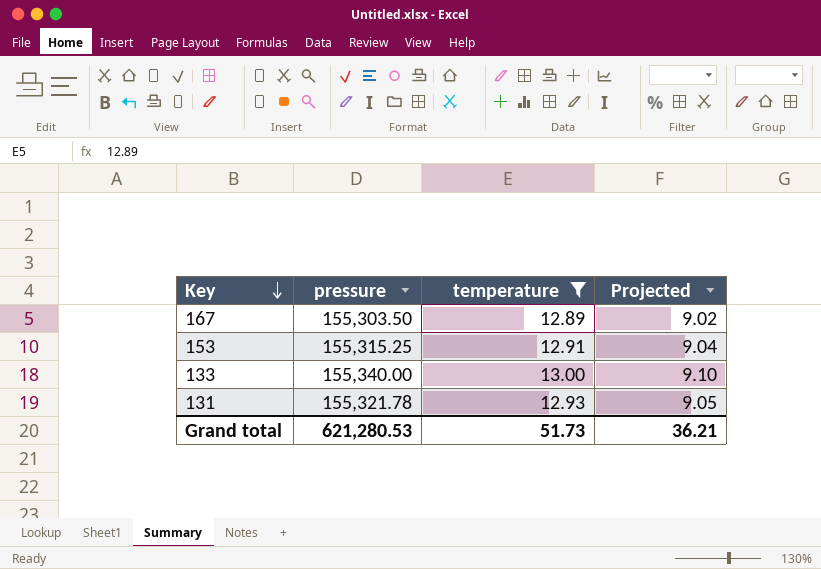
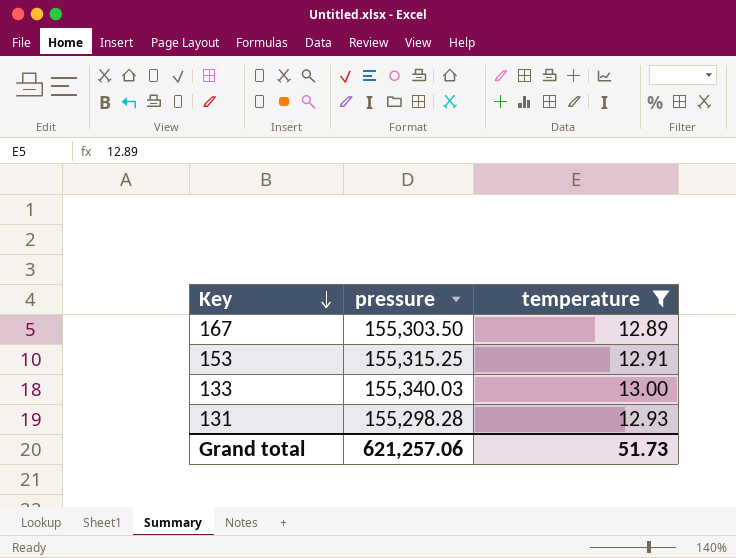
column Projected | formula: [temperature] * 0.7 -> none
133 | pressure: 155,340.00 -> 155,340.03
131 | pressure: 155,321.78 -> 155,298.28
Grand total | pressure: 621,280.53 -> 621,257.06

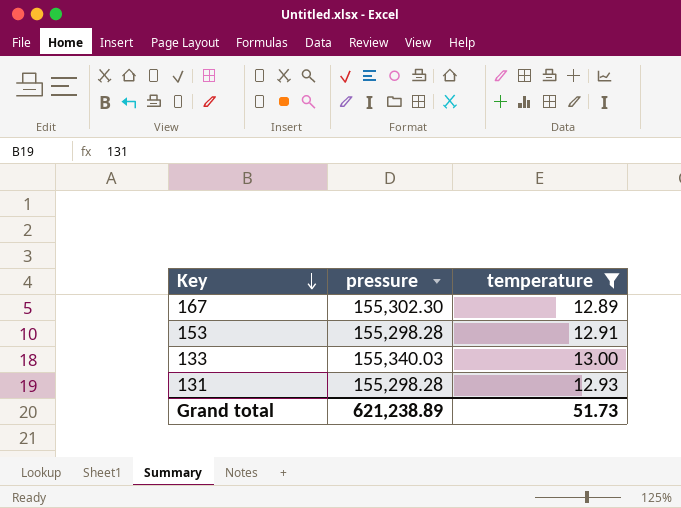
167 | pressure: 155,303.50 -> 155,302.30
153 | pressure: 155,315.25 -> 155,298.28
Grand total | pressure: 621,257.06 -> 621,238.89

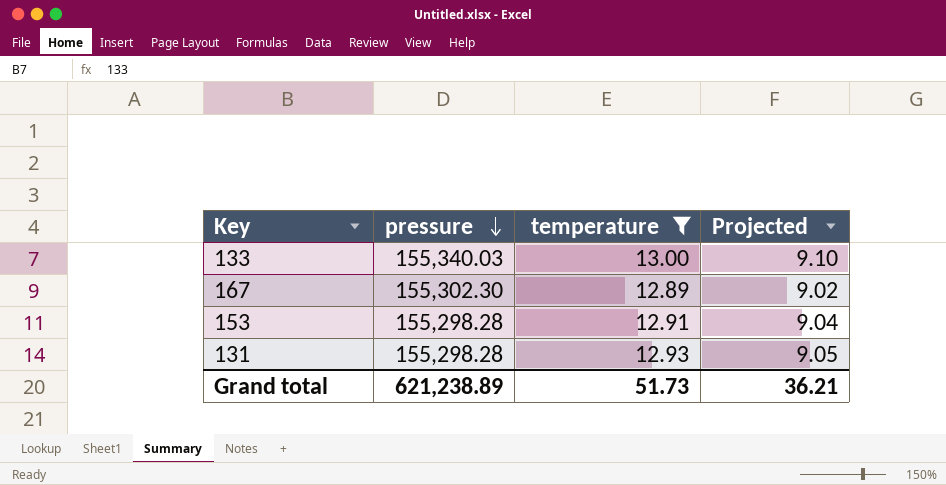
row order: Key descending -> pressure descending
column Projected | formula: none -> [temperature] * 0.7

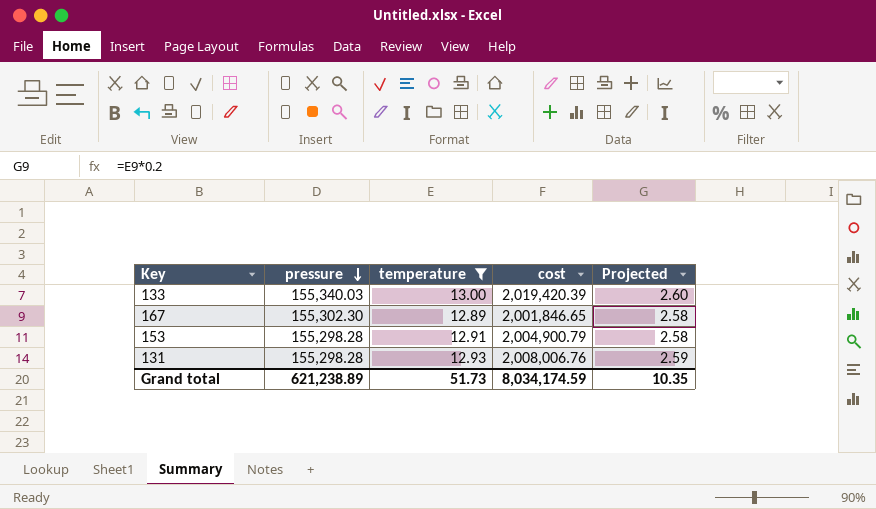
column cost | formula: none -> [pressure] * [temperature]
column Projected | formula: [temperature] * 0.7 -> [temperature] * 0.2
Grand total | Projected: 36.21 -> 10.35

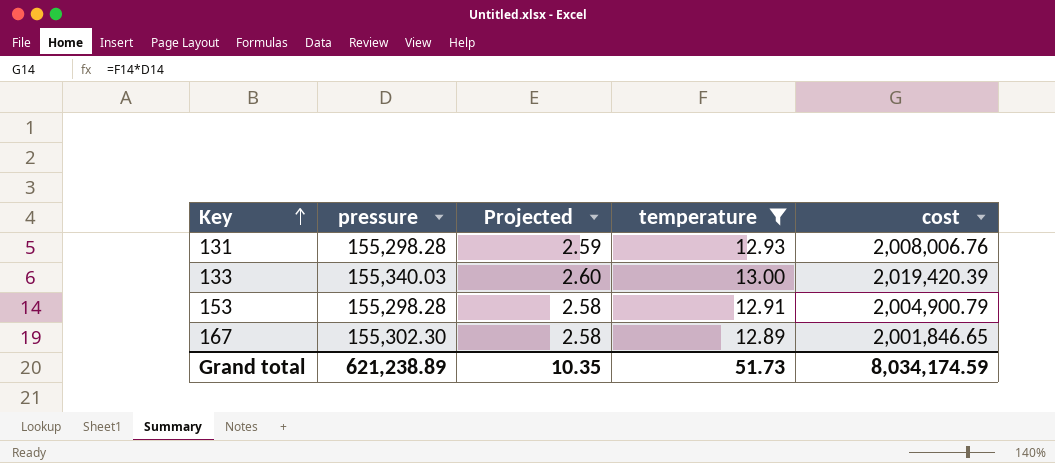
row order: pressure descending -> Key ascending
column Projected | position: 5 -> 3

